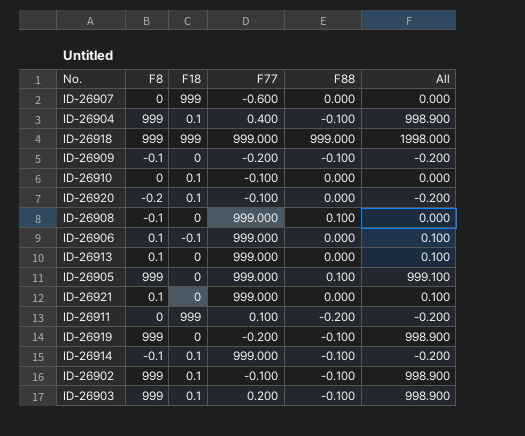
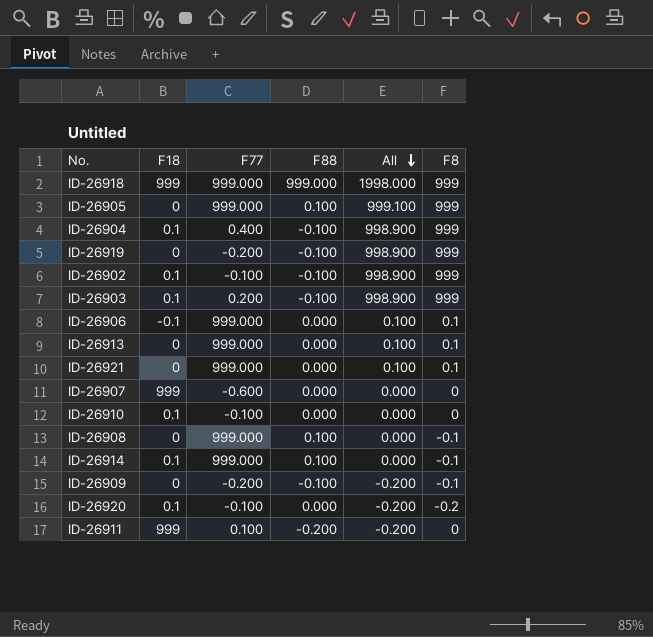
row order: none -> All descending
column F8 | position: 2 -> 6
ID-26914 | F88: -0.100 -> 0.100
ID-26914 | All: -0.200 -> 0.000

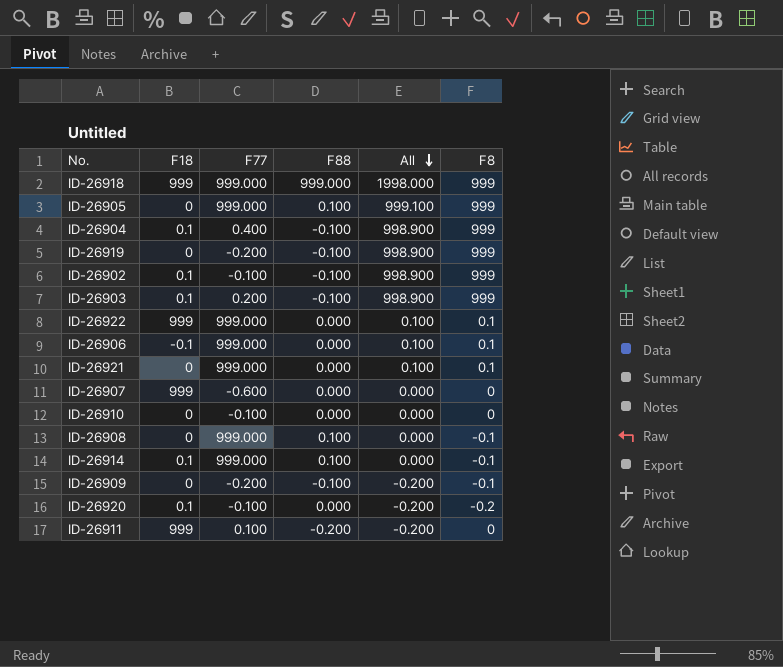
row ID-26913: 0 | 999.000 | 0.000 | 0.100 | 0.1 -> none
row ID-26922: none -> 999 | 999.000 | 0.000 | 0.100 | 0.1
ID-26910 | F18: 0.1 -> 0

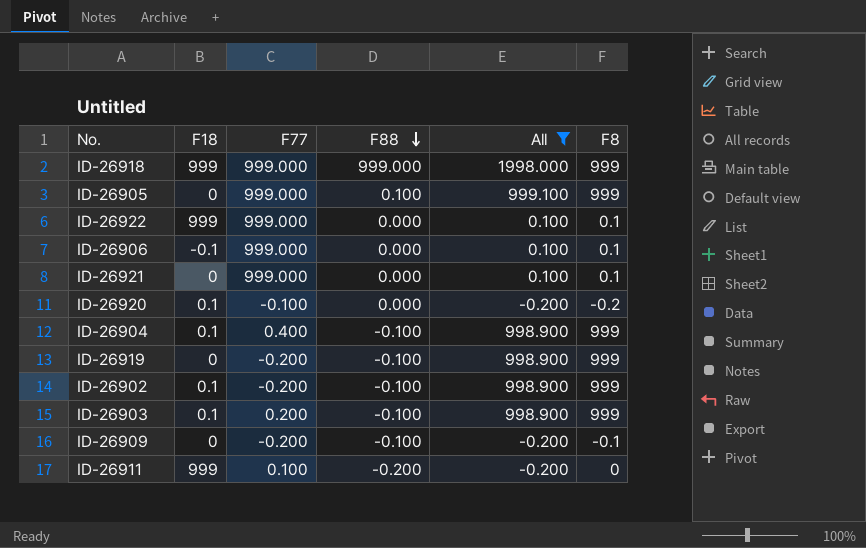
filter: none -> All != 0.000
row order: All descending -> F88 descending
ID-26902 | F77: -0.100 -> -0.200

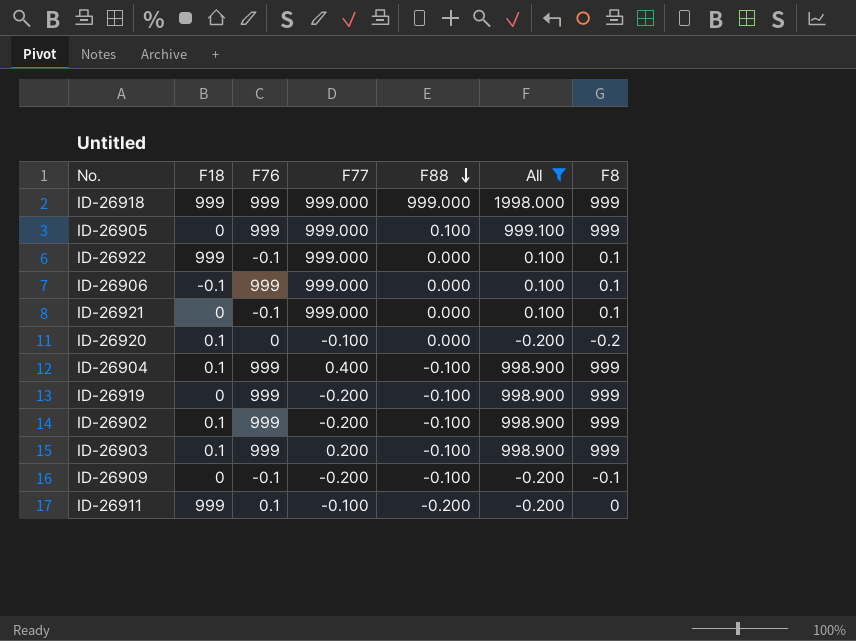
column F76 | position: none -> 3
ID-26911 | F77: 0.100 -> -0.100

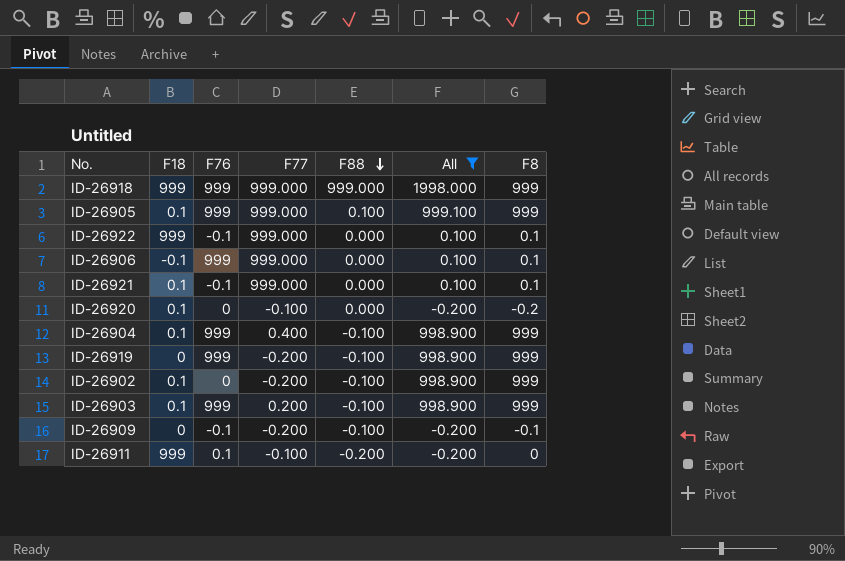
ID-26905 | F18: 0 -> 0.1
ID-26921 | F18: 0 -> 0.1
ID-26902 | F76: 999 -> 0

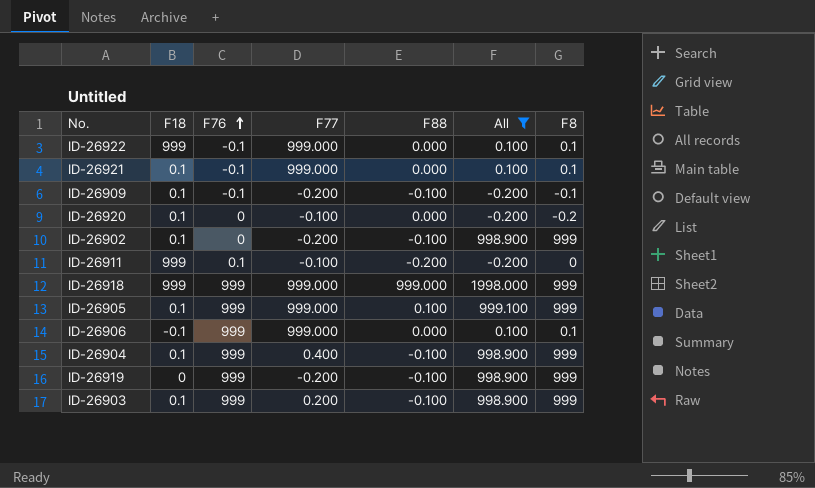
row order: F88 descending -> F76 ascending
ID-26909 | F18: 0 -> 0.1

